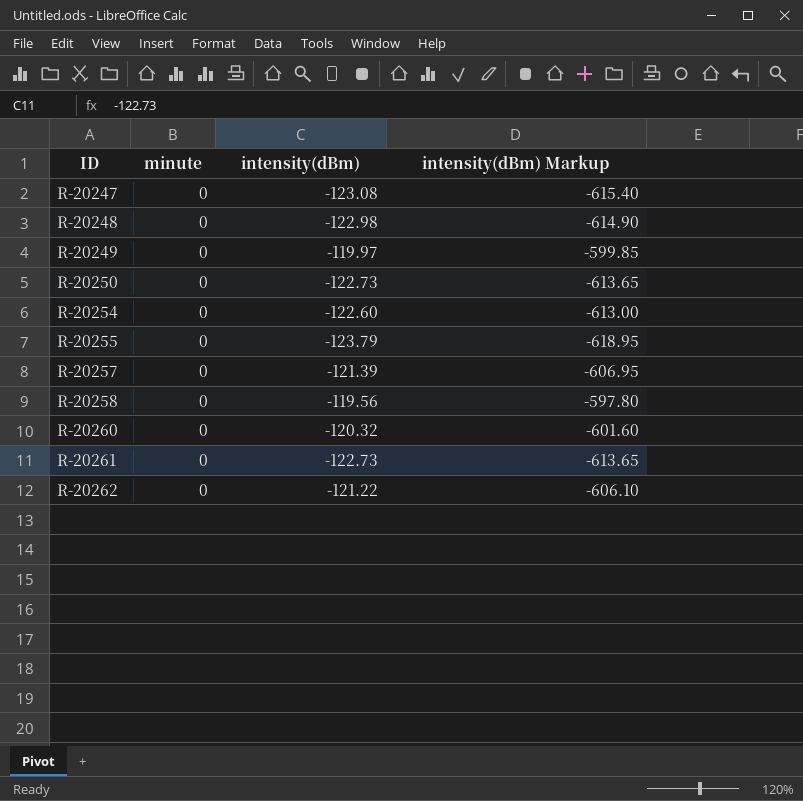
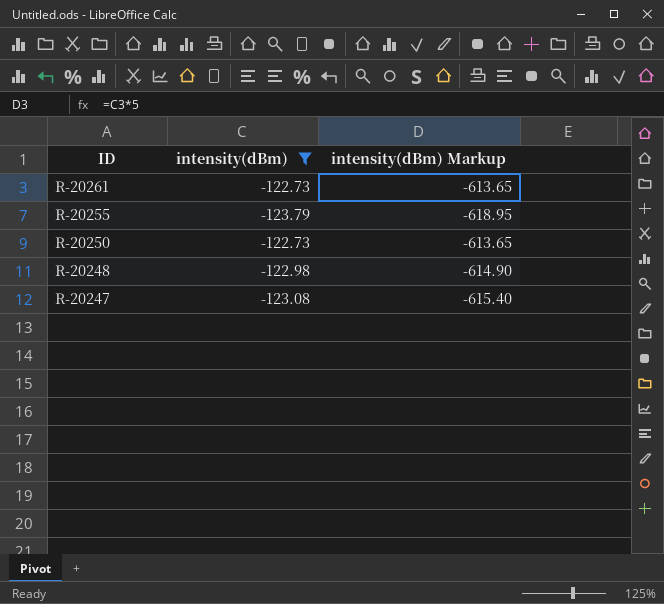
filter: none -> intensity(dBm) <= -122.73
row order: ID ascending -> ID descending
column minute | position: 2 -> none

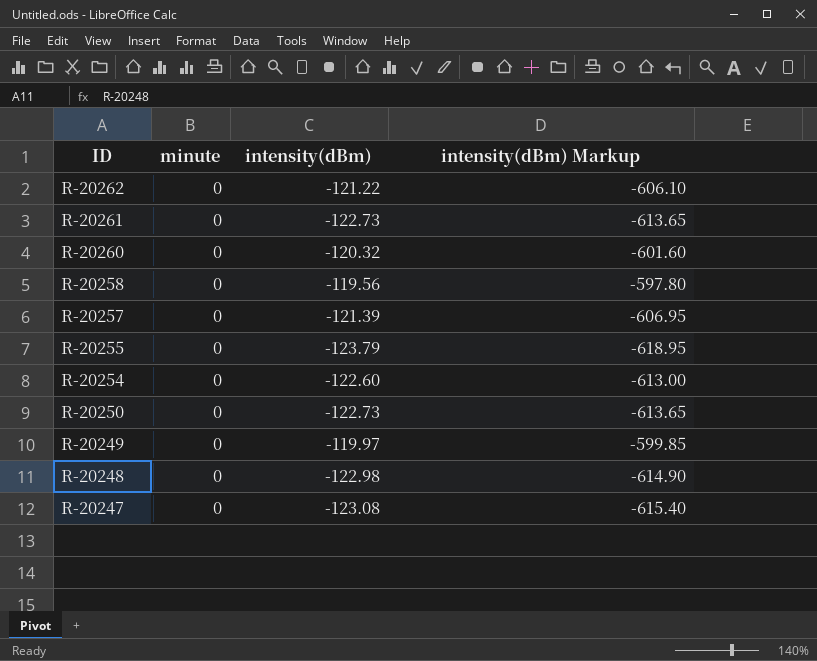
filter: intensity(dBm) <= -122.73 -> none
column minute | position: none -> 2

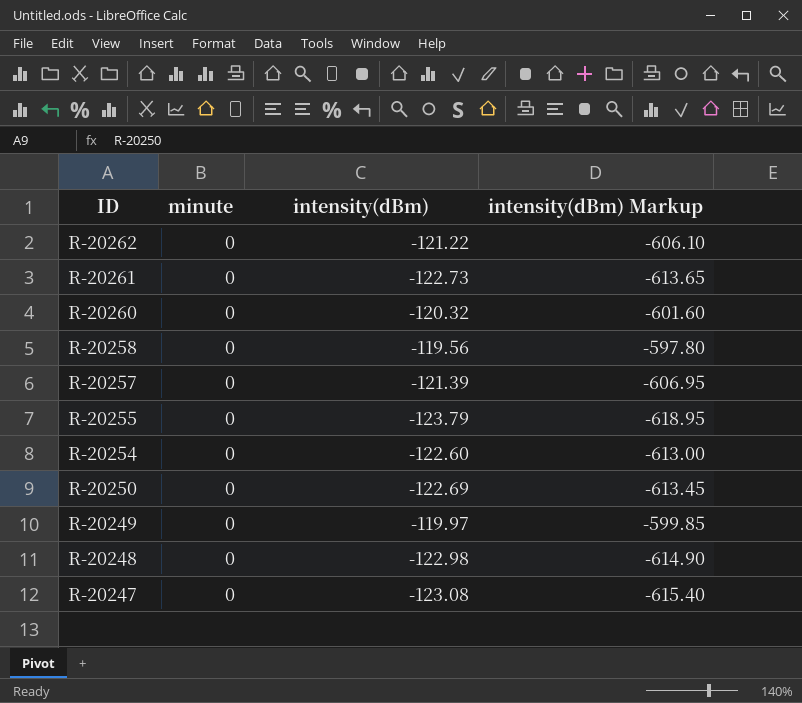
R-20250 | intensity(dBm): -122.73 -> -122.69
R-20250 | intensity(dBm) Markup: -613.65 -> -613.45

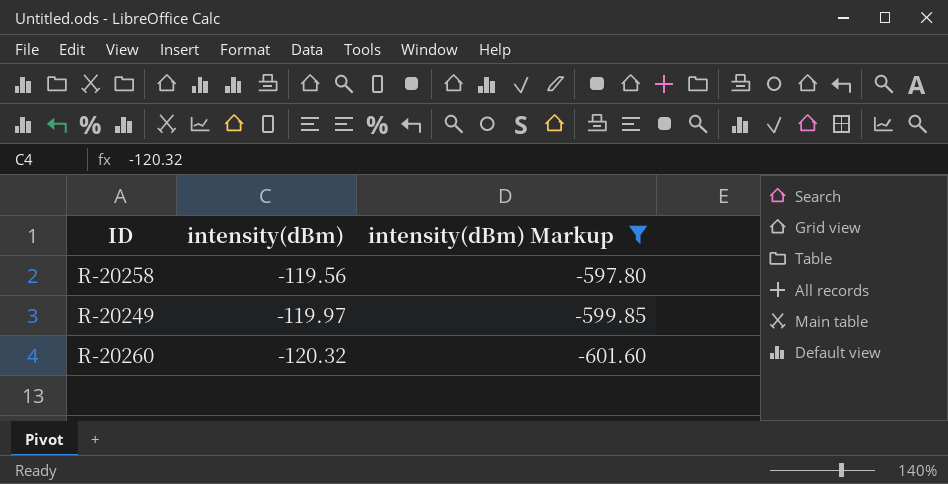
filter: none -> intensity(dBm) Markup >= -601.60
row order: ID descending -> intensity(dBm) descending
column minute | position: 2 -> none

